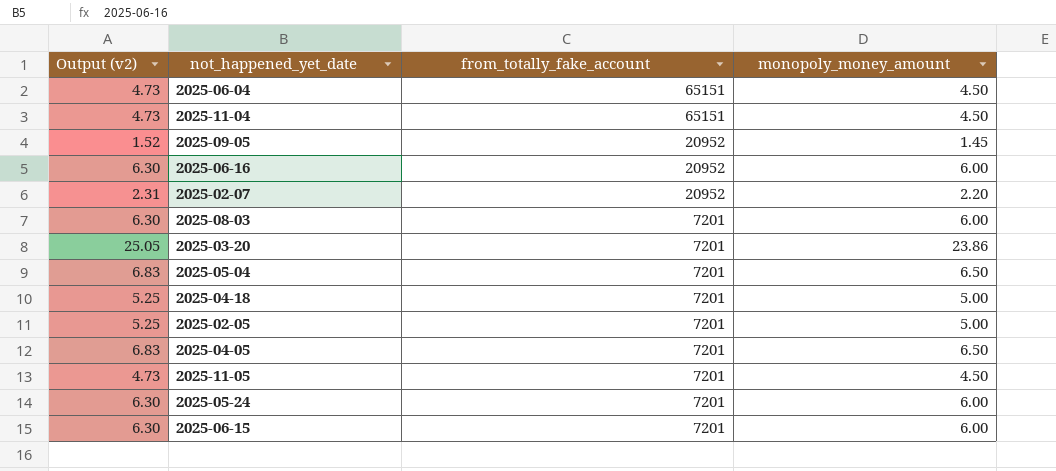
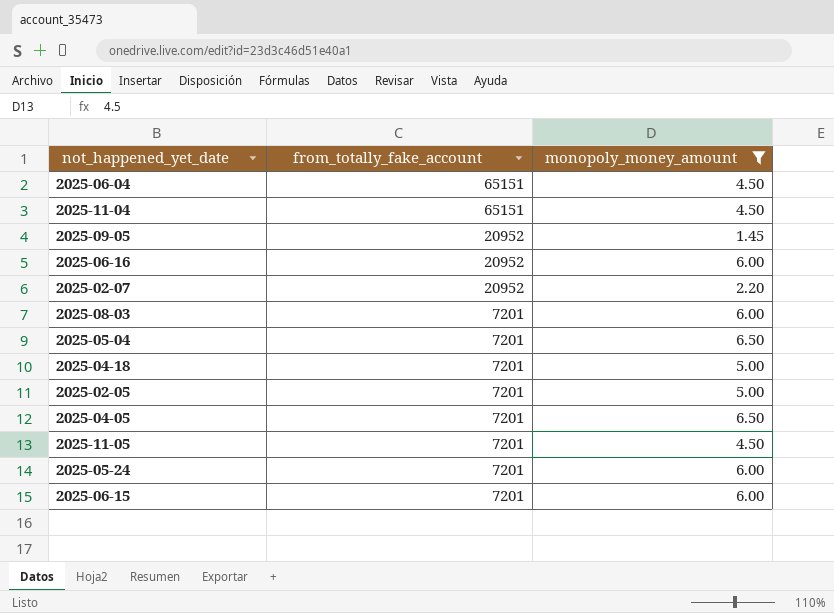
filter: none -> monopoly_money_amount != 23.86
column Output (v2) | formula: [monopoly_money_amount] * 1.05 -> none

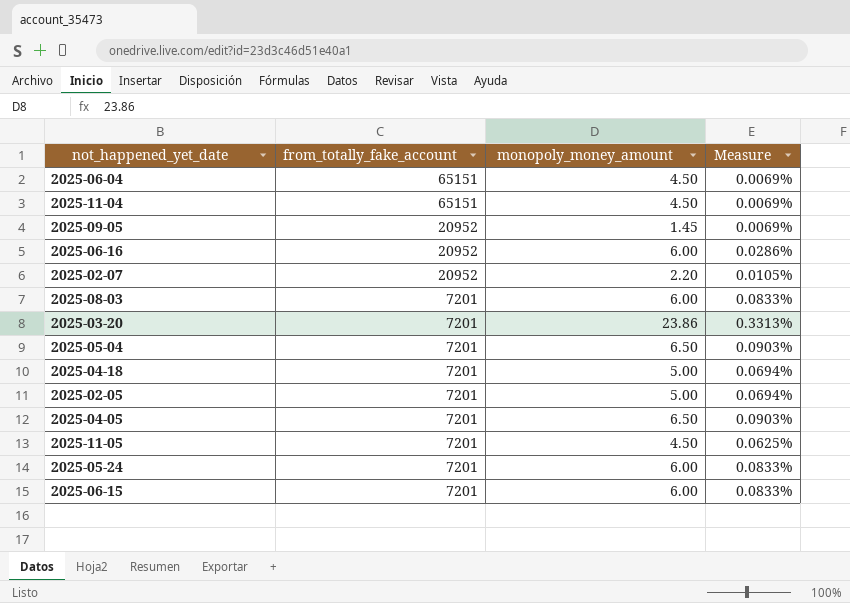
filter: monopoly_money_amount != 23.86 -> none
column Measure | formula: none -> [monopoly_money_amount] / [from_totally_fake_account]

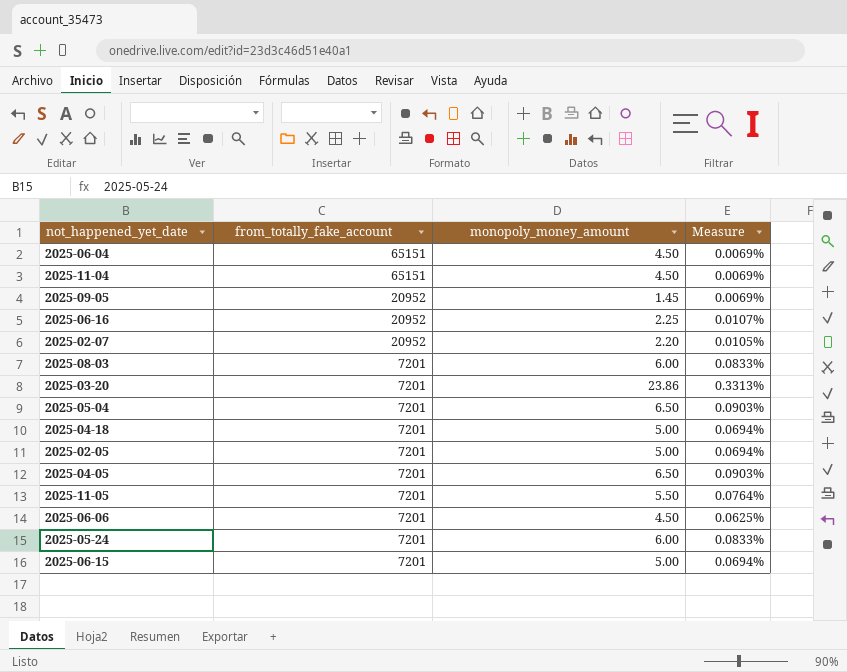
2025-06-16 | monopoly_money_amount: 6.00 -> 2.25
2025-06-16 | Measure: 0.0286% -> 0.0107%
2025-11-05 | monopoly_money_amount: 4.50 -> 5.50
2025-11-05 | Measure: 0.0625% -> 0.0764%
row 2025-06-06: none -> 7201 | 4.50 | 0.0625%
2025-06-15 | monopoly_money_amount: 6.00 -> 5.00
2025-06-15 | Measure: 0.0833% -> 0.0694%

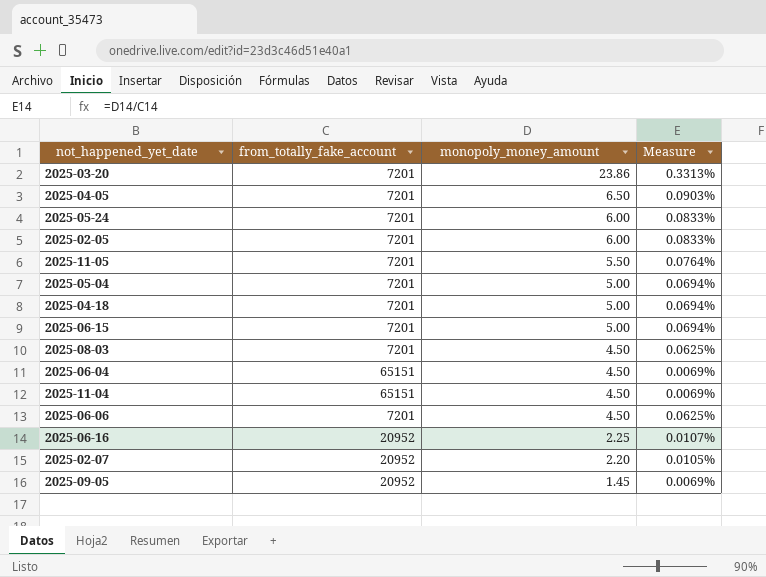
row order: from_totally_fake_account descending -> monopoly_money_amount descending
2025-02-05 | monopoly_money_amount: 5.00 -> 6.00
2025-02-05 | Measure: 0.0694% -> 0.0833%
2025-05-04 | monopoly_money_amount: 6.50 -> 5.00
2025-05-04 | Measure: 0.0903% -> 0.0694%
2025-08-03 | monopoly_money_amount: 6.00 -> 4.50
2025-08-03 | Measure: 0.0833% -> 0.0625%

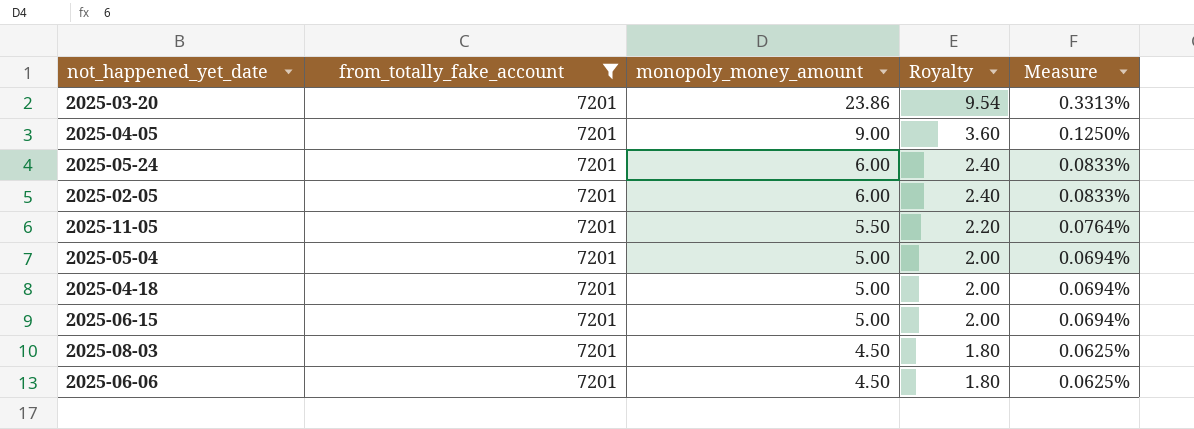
filter: none -> from_totally_fake_account = 7201
column Royalty | formula: none -> [monopoly_money_amount] * 0.4
2025-04-05 | monopoly_money_amount: 6.50 -> 9.00
2025-04-05 | Measure: 0.0903% -> 0.1250%

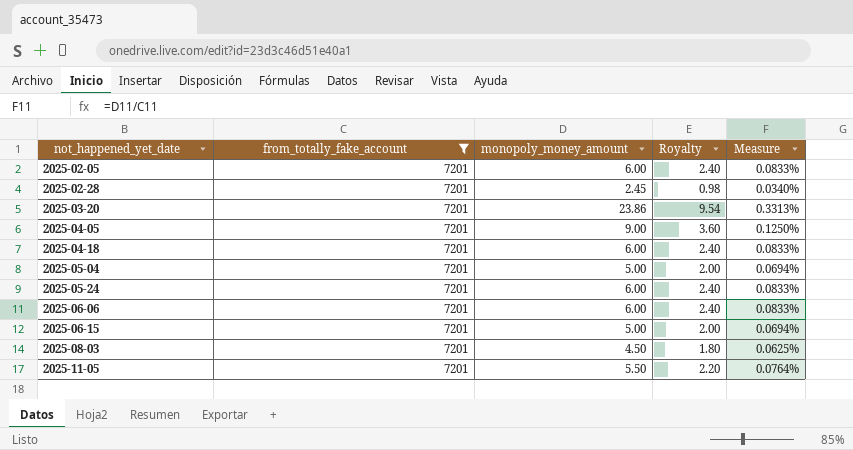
row order: monopoly_money_amount descending -> not_happened_yet_date ascending
row 2025-02-28: none -> 7201 | 2.45 | 0.98 | 0.0340%
2025-04-18 | monopoly_money_amount: 5.00 -> 6.00
2025-04-18 | Royalty: 2.00 -> 2.40
2025-04-18 | Measure: 0.0694% -> 0.0833%
2025-06-06 | monopoly_money_amount: 4.50 -> 6.00
2025-06-06 | Royalty: 1.80 -> 2.40
2025-06-06 | Measure: 0.0625% -> 0.0833%

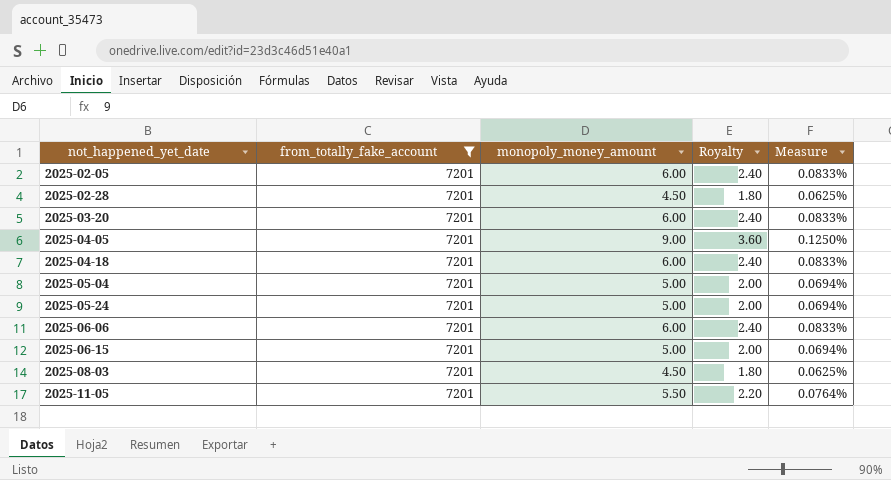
2025-02-28 | monopoly_money_amount: 2.45 -> 4.50
2025-02-28 | Royalty: 0.98 -> 1.80
2025-02-28 | Measure: 0.0340% -> 0.0625%
2025-03-20 | monopoly_money_amount: 23.86 -> 6.00
2025-03-20 | Royalty: 9.54 -> 2.40
2025-03-20 | Measure: 0.3313% -> 0.0833%
2025-05-24 | monopoly_money_amount: 6.00 -> 5.00
2025-05-24 | Royalty: 2.40 -> 2.00
2025-05-24 | Measure: 0.0833% -> 0.0694%

